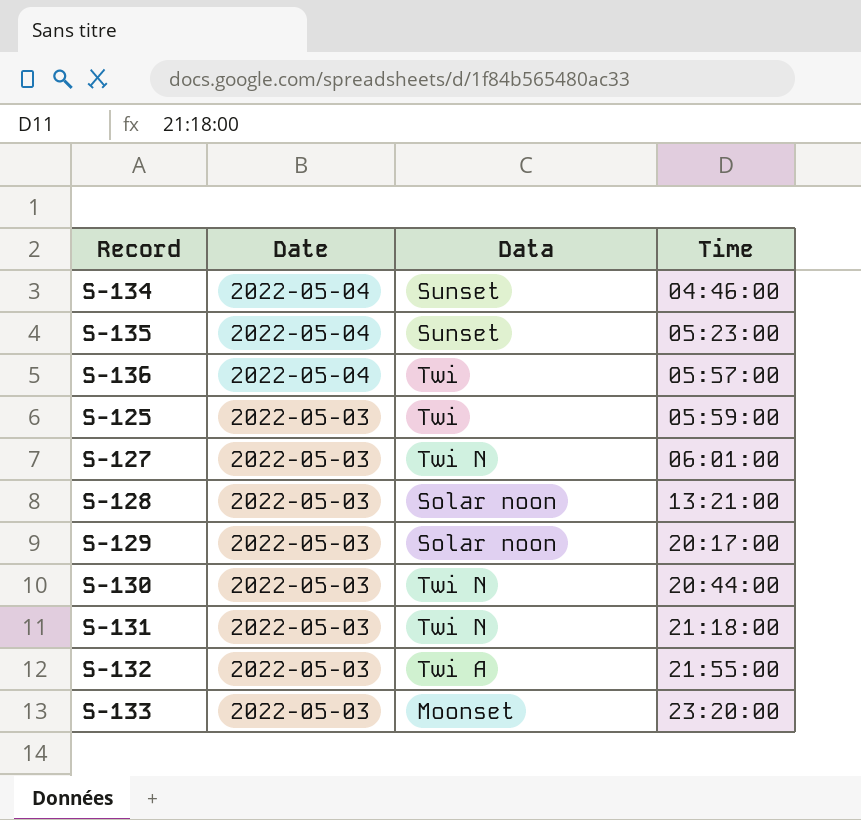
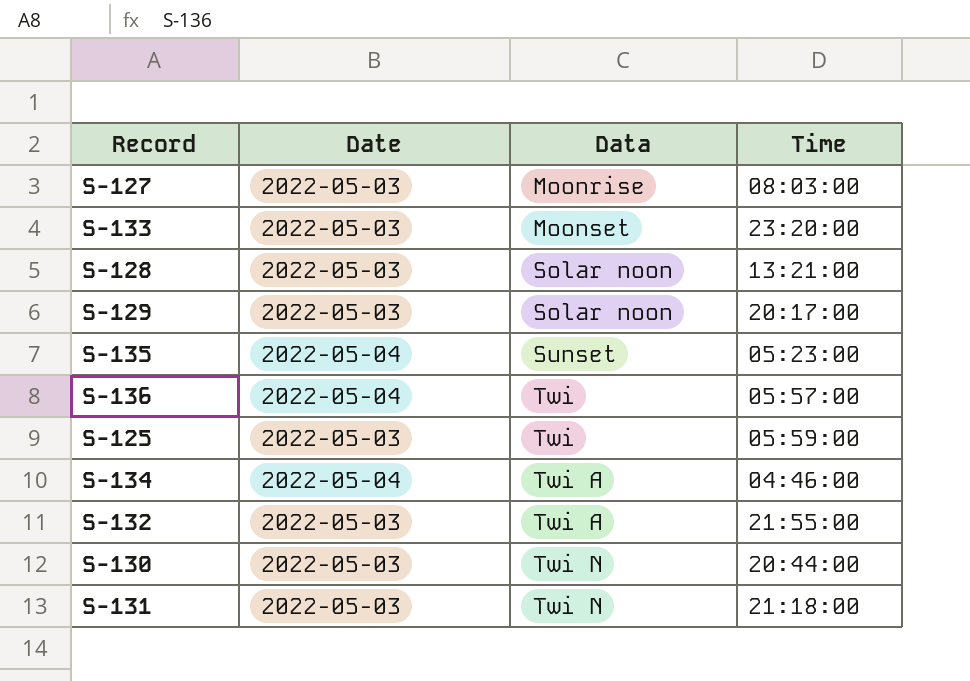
row order: Date descending -> Data ascending
S-127 | Data: Twi N -> Moonrise
S-127 | Time: 06:01:00 -> 08:03:00
S-134 | Data: Sunset -> Twi A

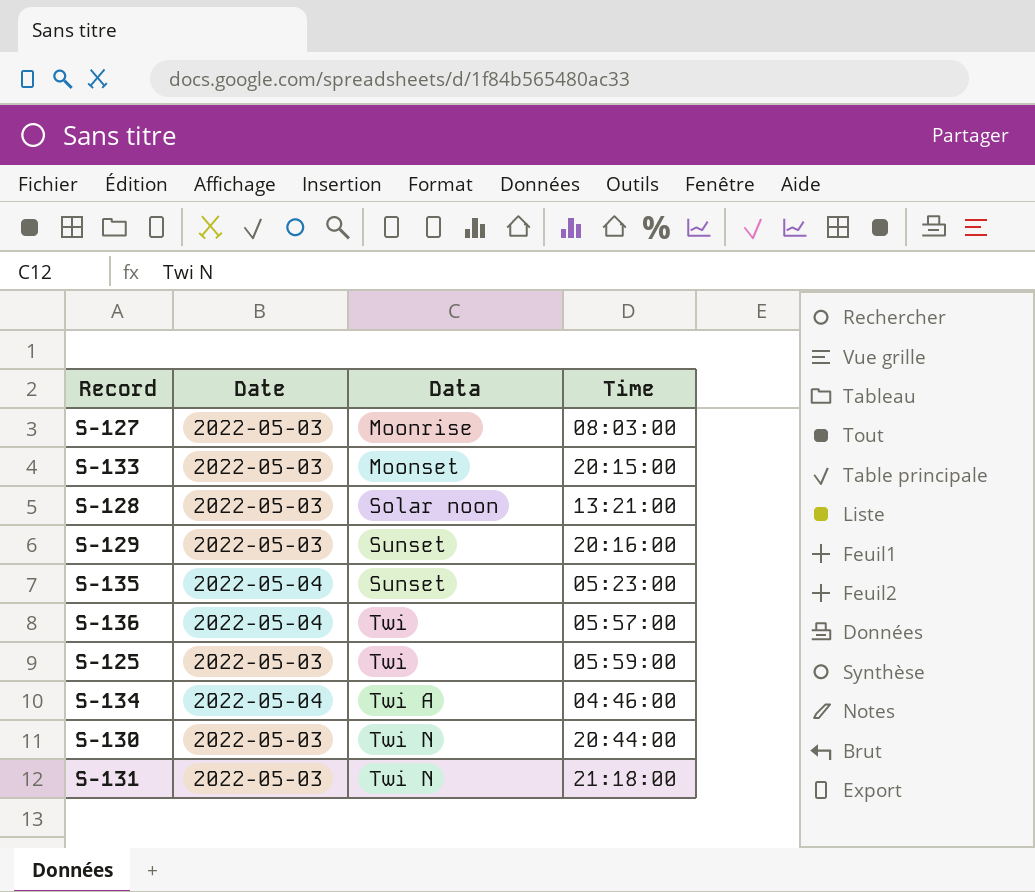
row S-132: 2022-05-03 | Twi A | 21:55:00 -> none
S-133 | Time: 23:20:00 -> 20:15:00
S-129 | Data: Solar noon -> Sunset
S-129 | Time: 20:17:00 -> 20:16:00

